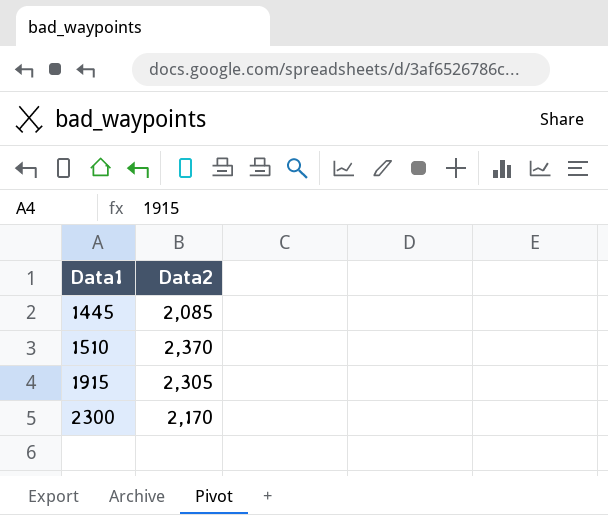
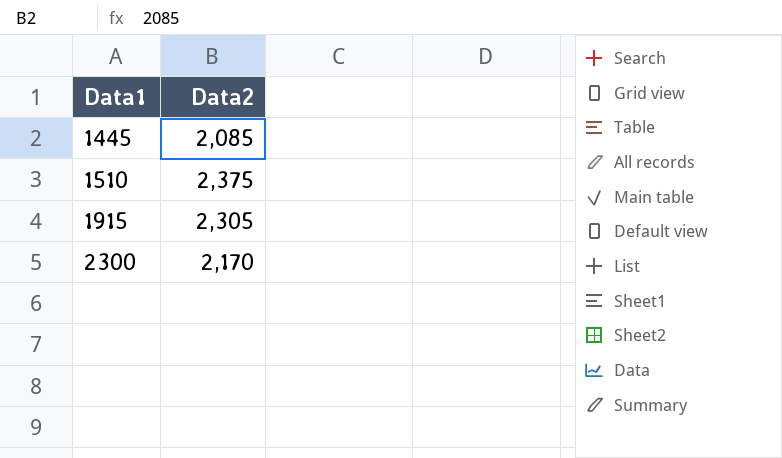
1510 | Data2: 2,370 -> 2,375

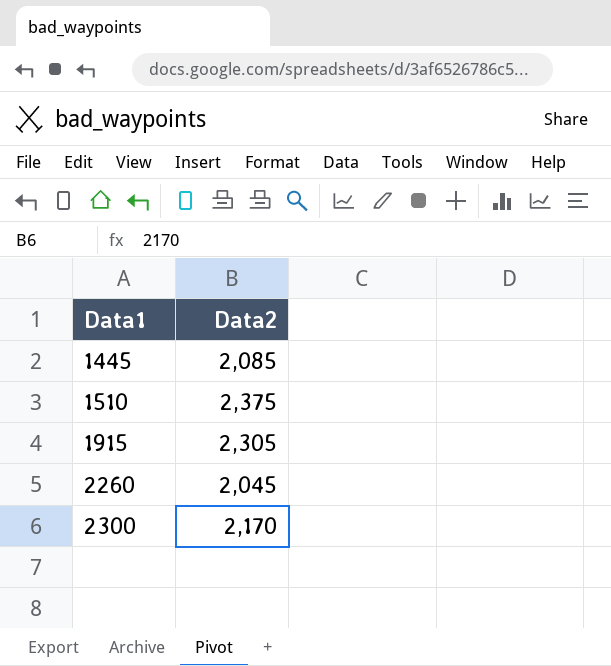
row 2260: none -> 2,045

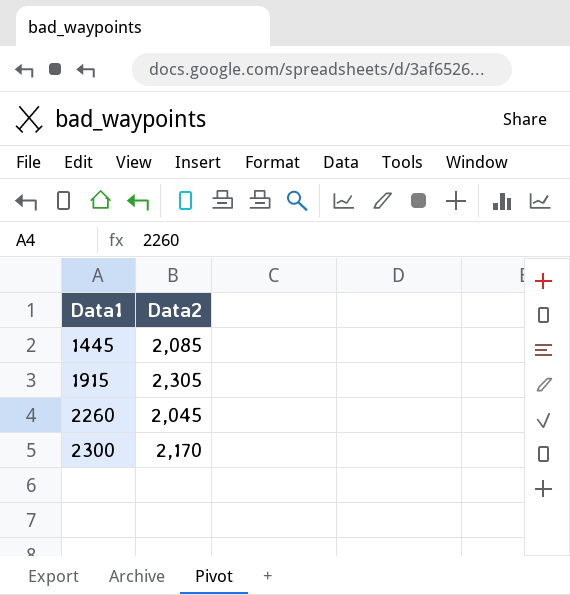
row 1510: 2,375 -> none

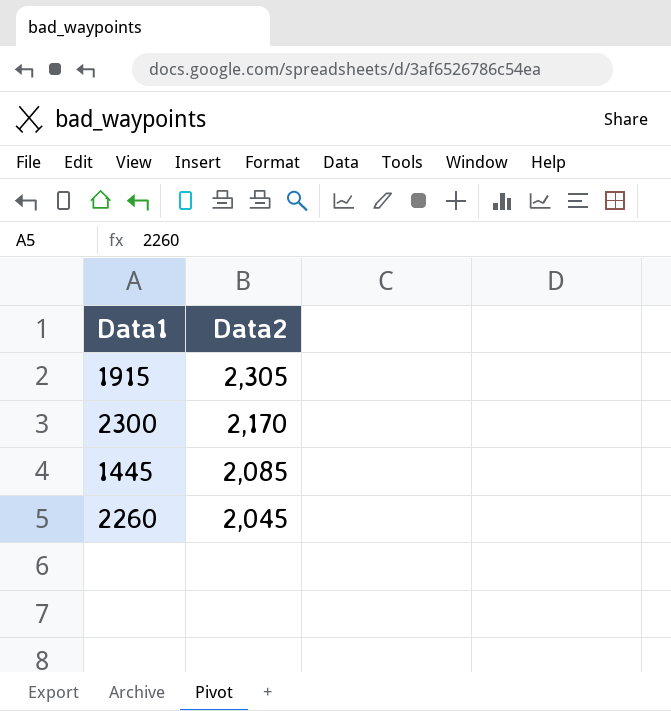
row order: Data1 ascending -> Data2 descending

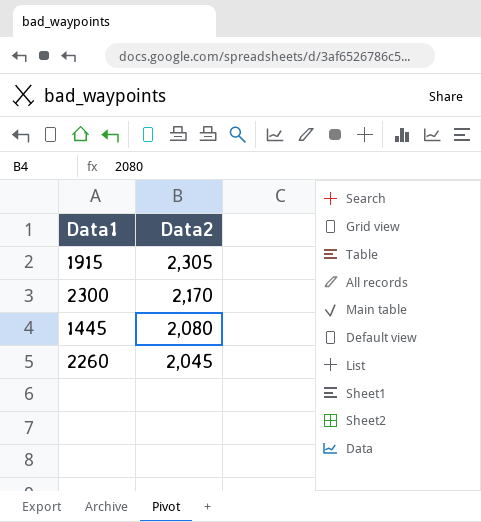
1445 | Data2: 2,085 -> 2,080

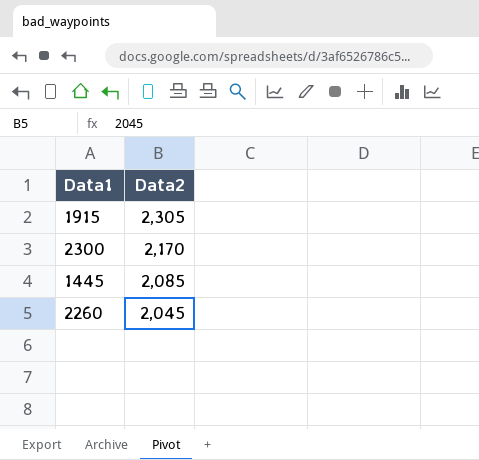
1445 | Data2: 2,080 -> 2,085

